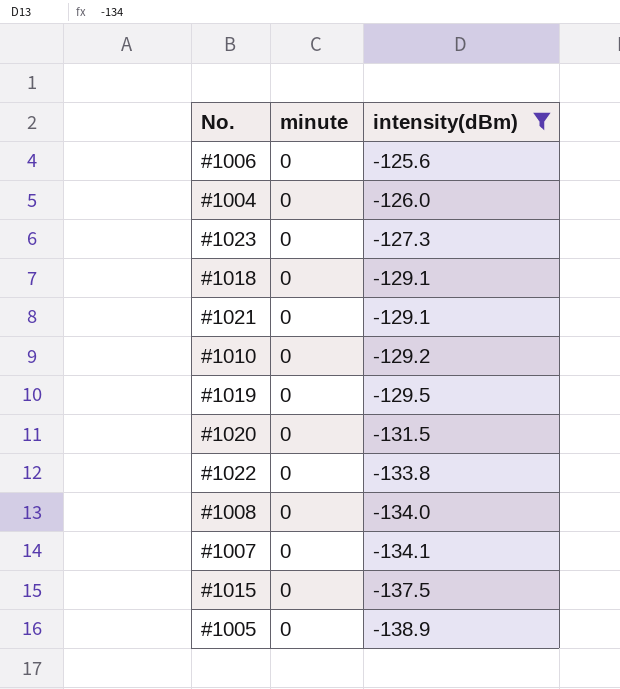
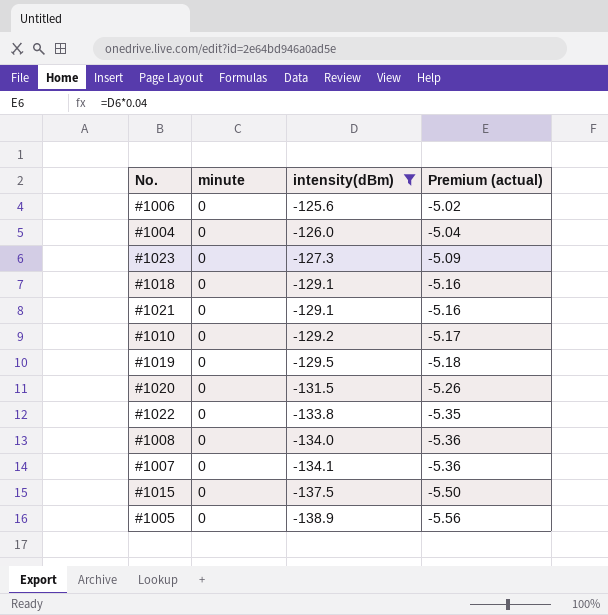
column Premium (actual) | formula: none -> [intensity(dBm)] * 0.04

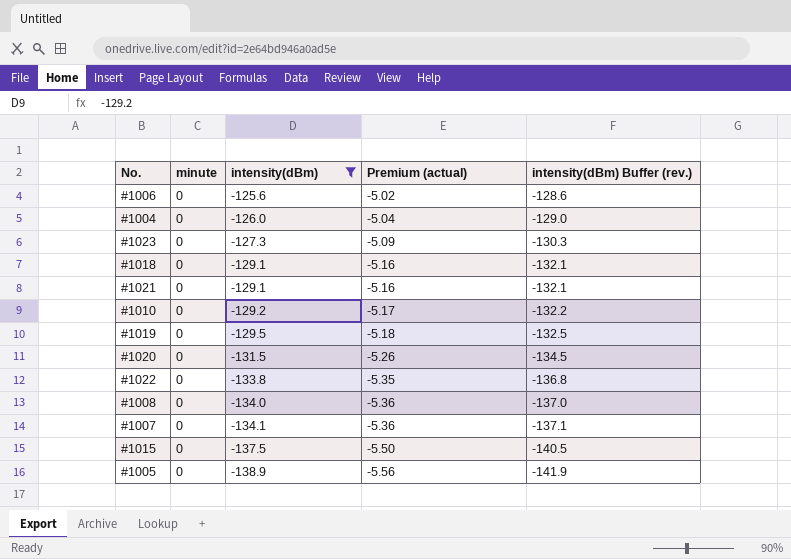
column intensity(dBm) Buffer (rev.) | formula: none -> [intensity(dBm)] - 3

